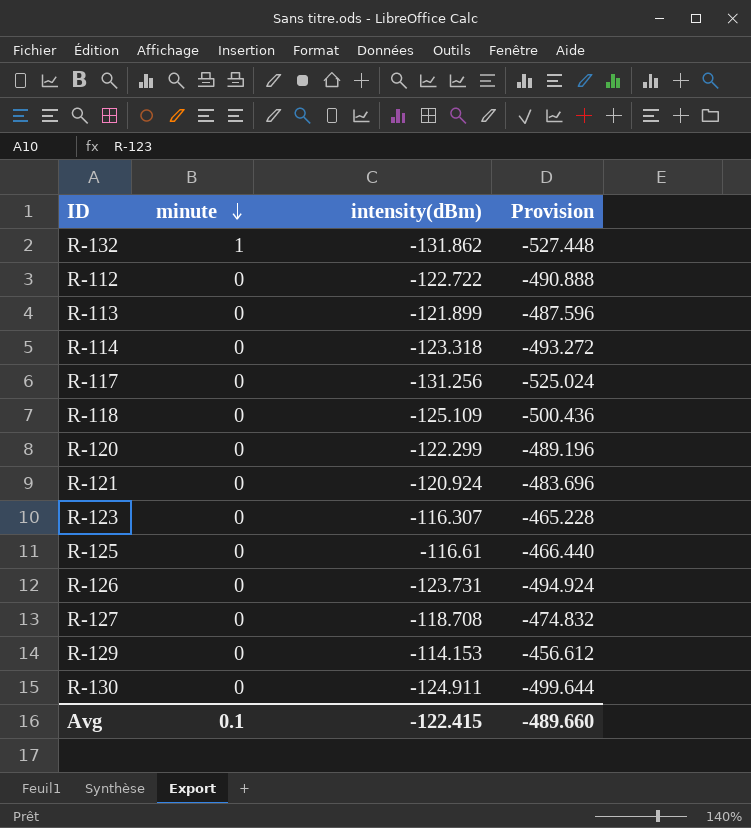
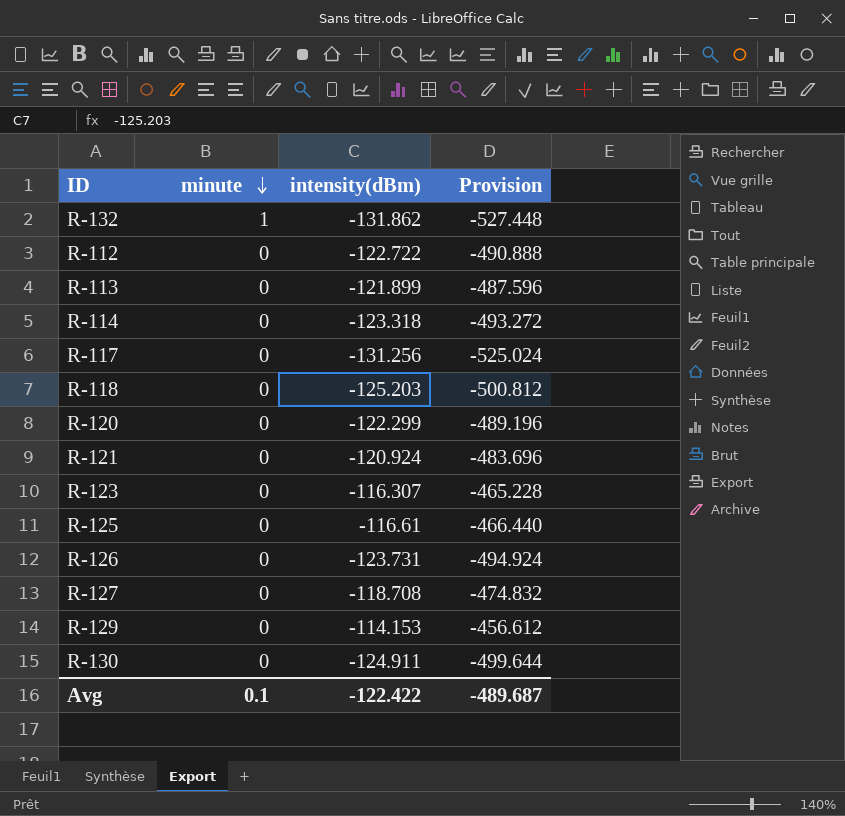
R-118 | intensity(dBm): -125.109 -> -125.203
R-118 | Provision: -500.436 -> -500.812
Avg | intensity(dBm): -122.415 -> -122.422
Avg | Provision: -489.660 -> -489.687

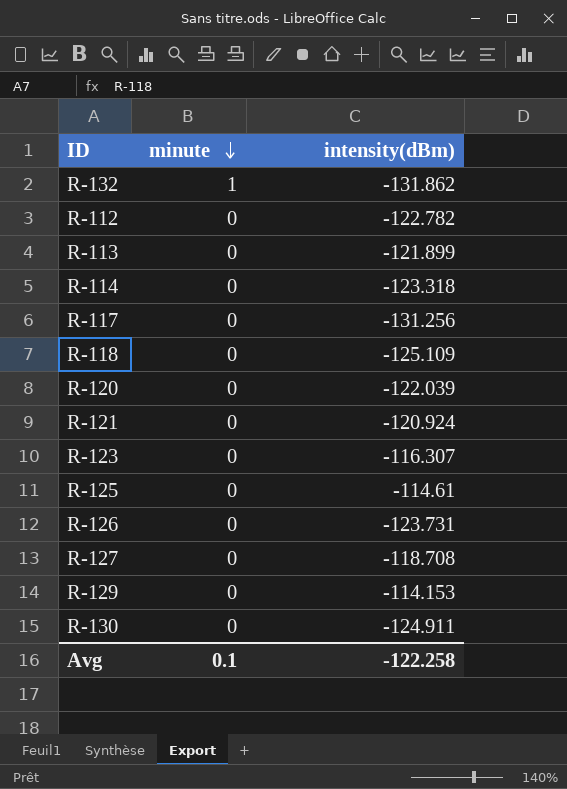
column Provision | formula: [intensity(dBm)] * 4 -> none
R-112 | intensity(dBm): -122.722 -> -122.782
R-118 | intensity(dBm): -125.203 -> -125.109
R-120 | intensity(dBm): -122.299 -> -122.039
R-125 | intensity(dBm): -116.61 -> -114.61
Avg | intensity(dBm): -122.422 -> -122.258

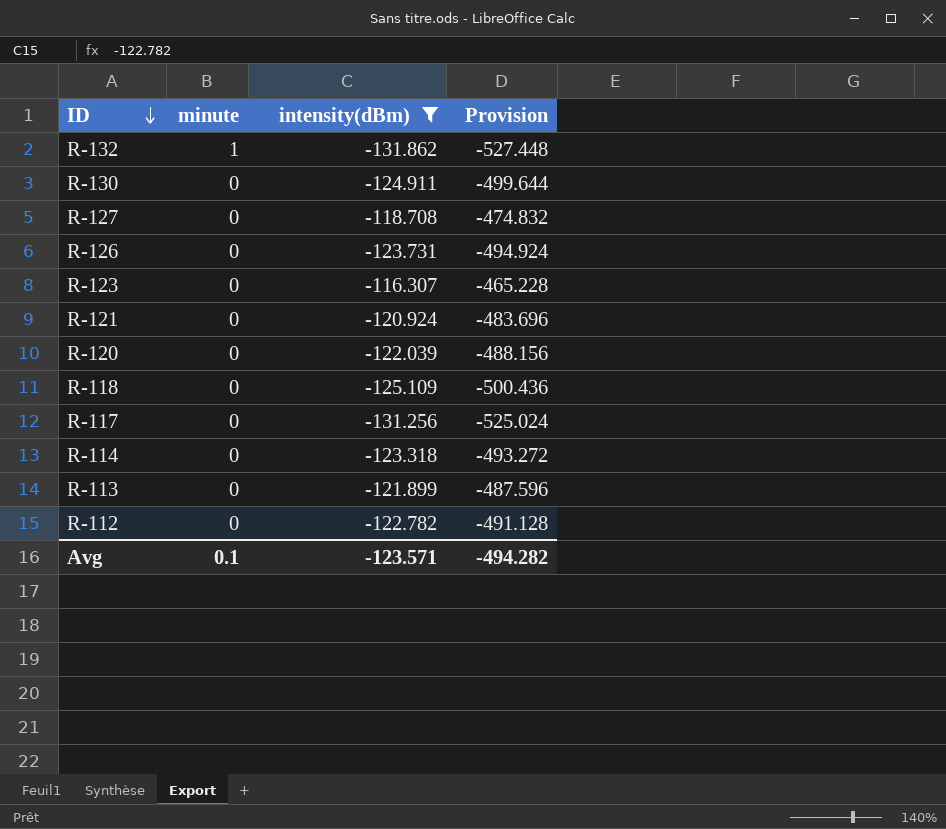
filter: none -> intensity(dBm) <= -116.307
row order: minute descending -> ID descending
column Provision | formula: none -> [intensity(dBm)] * 4
Avg | intensity(dBm): -122.258 -> -123.571

